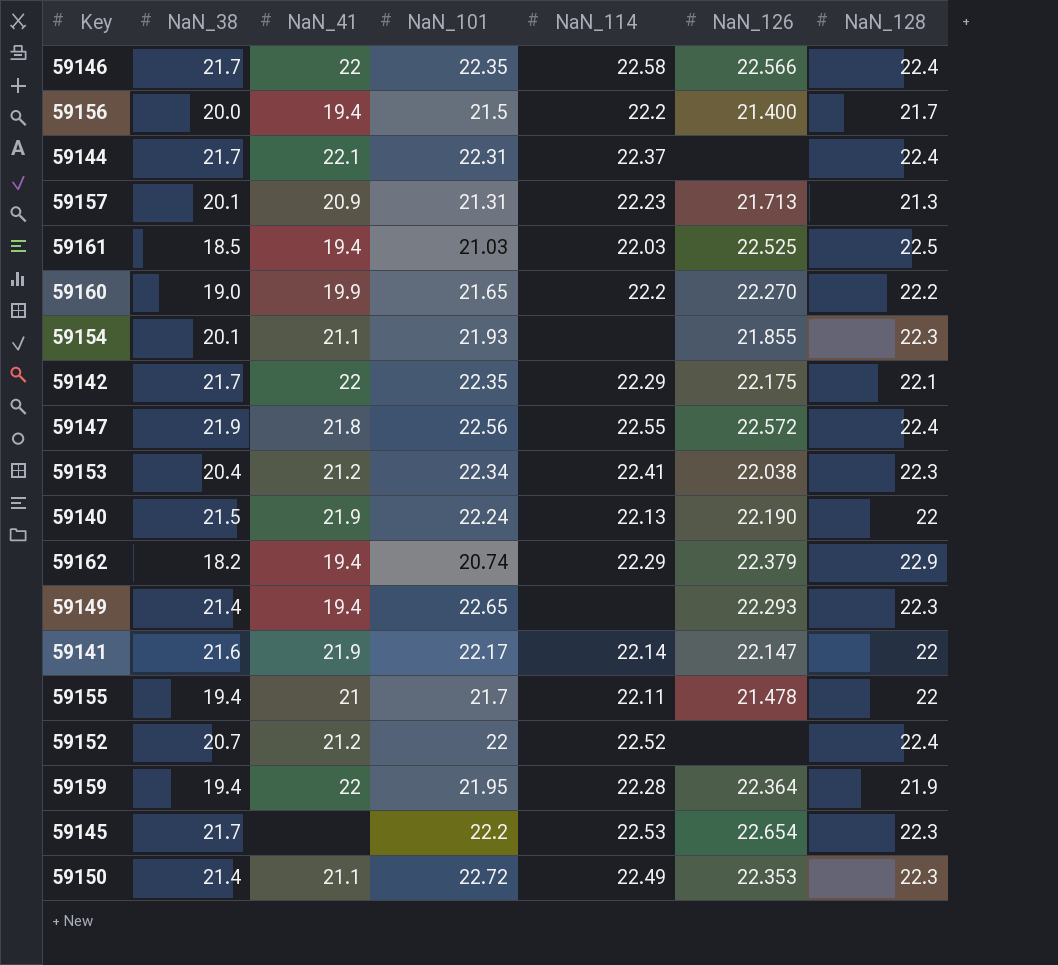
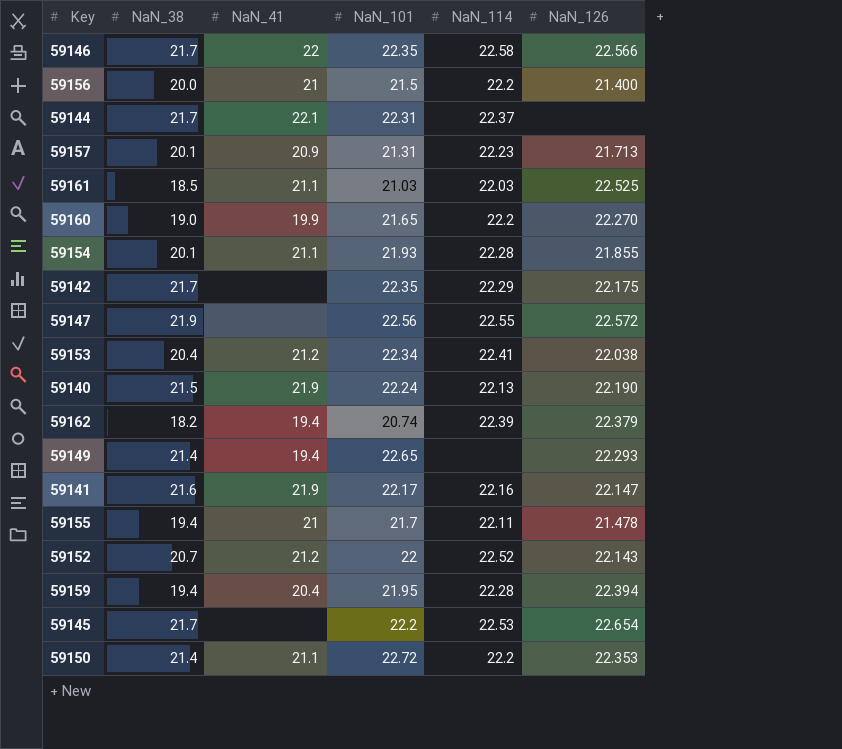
column NaN_128 | position: 7 -> none
59156 | NaN_41: 19.4 -> 21
59161 | NaN_41: 19.4 -> 21.1
59154 | NaN_114: none -> 22.28
59142 | NaN_41: 22 -> none
59147 | NaN_41: 21.8 -> none
59162 | NaN_114: 22.29 -> 22.39
59141 | NaN_114: 22.14 -> 22.16
59152 | NaN_126: none -> 22.143
59159 | NaN_41: 22 -> 20.4
59159 | NaN_126: 22.364 -> 22.394
59150 | NaN_114: 22.49 -> 22.2

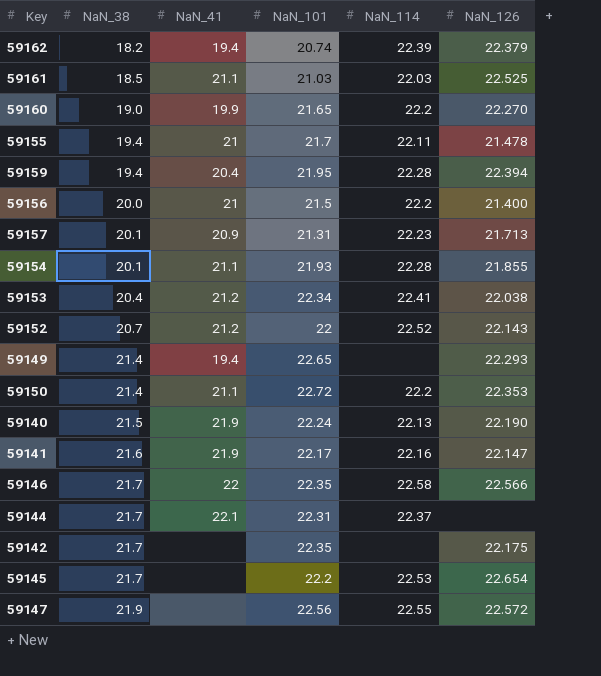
row order: none -> NaN_38 ascending
59142 | NaN_114: 22.29 -> none

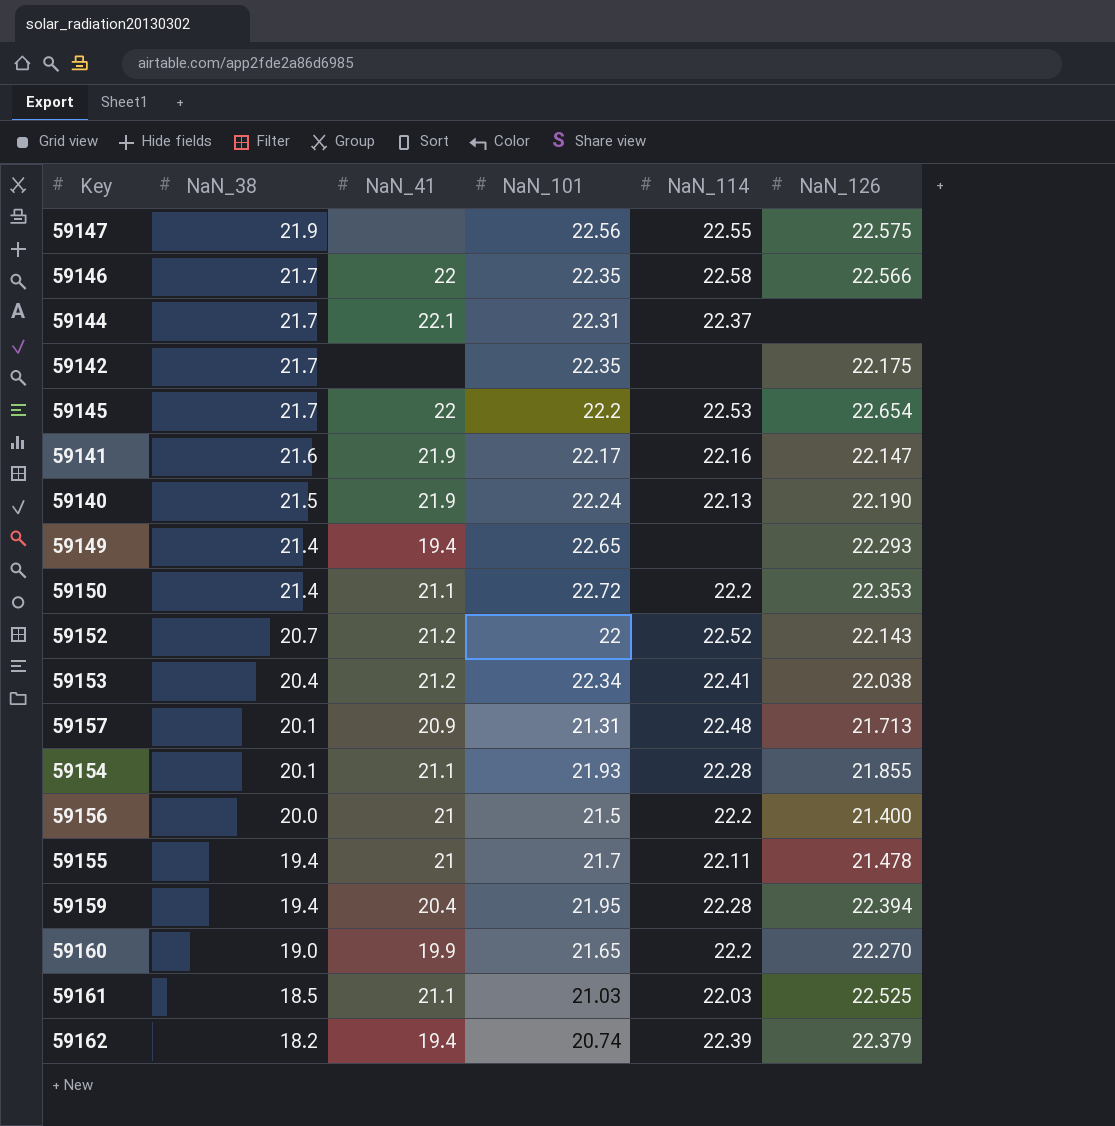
row order: NaN_38 ascending -> NaN_38 descending
59147 | NaN_126: 22.572 -> 22.575
59145 | NaN_41: none -> 22
59157 | NaN_114: 22.23 -> 22.48

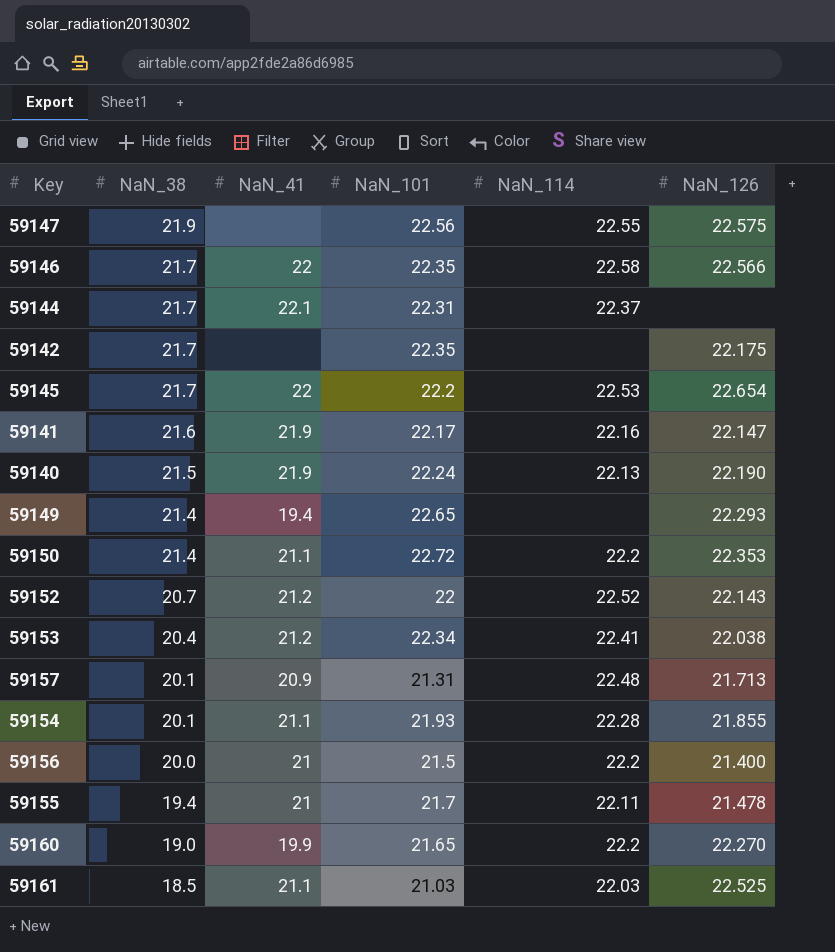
row 59159: 19.4 | 20.4 | 21.95 | 22.28 | 22.394 -> none
row 59162: 18.2 | 19.4 | 20.74 | 22.39 | 22.379 -> none

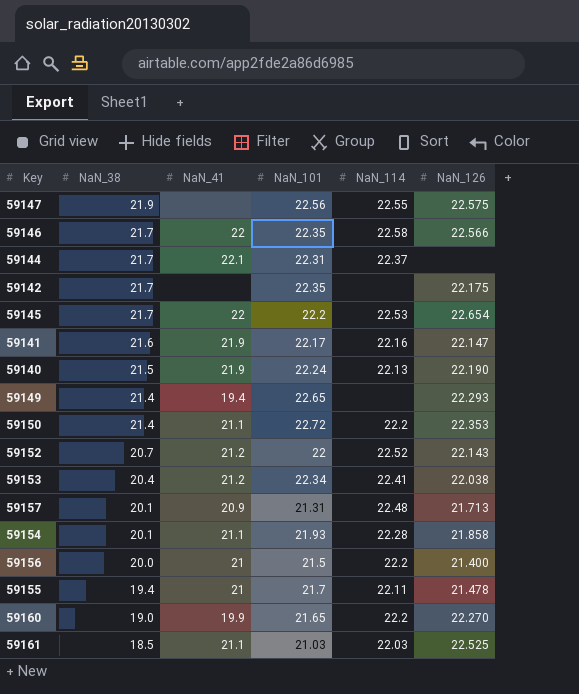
59154 | NaN_126: 21.855 -> 21.858

